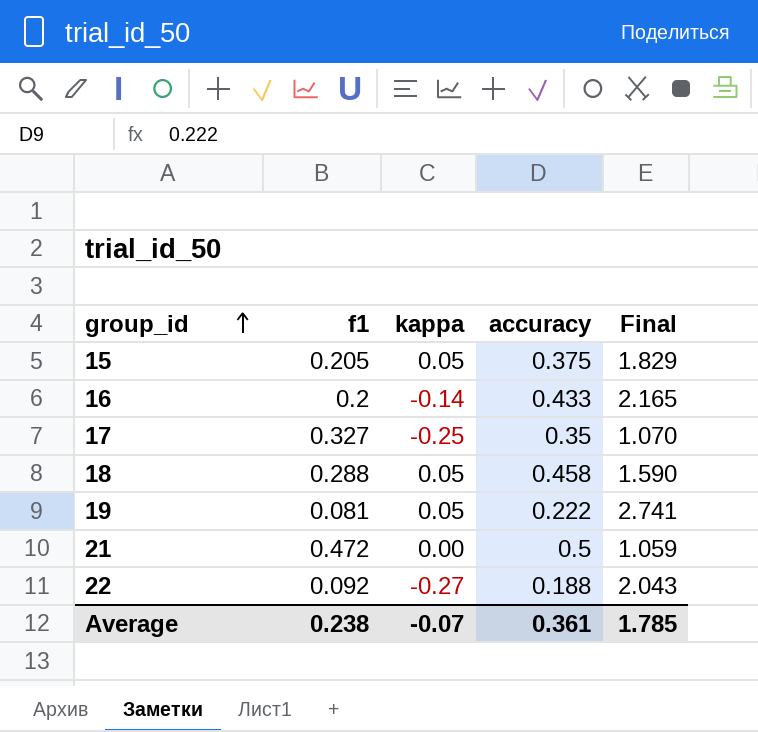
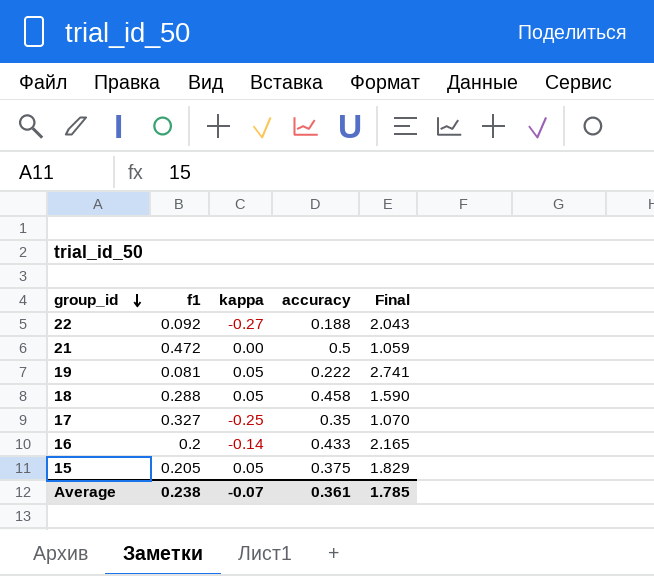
row order: group_id ascending -> group_id descending

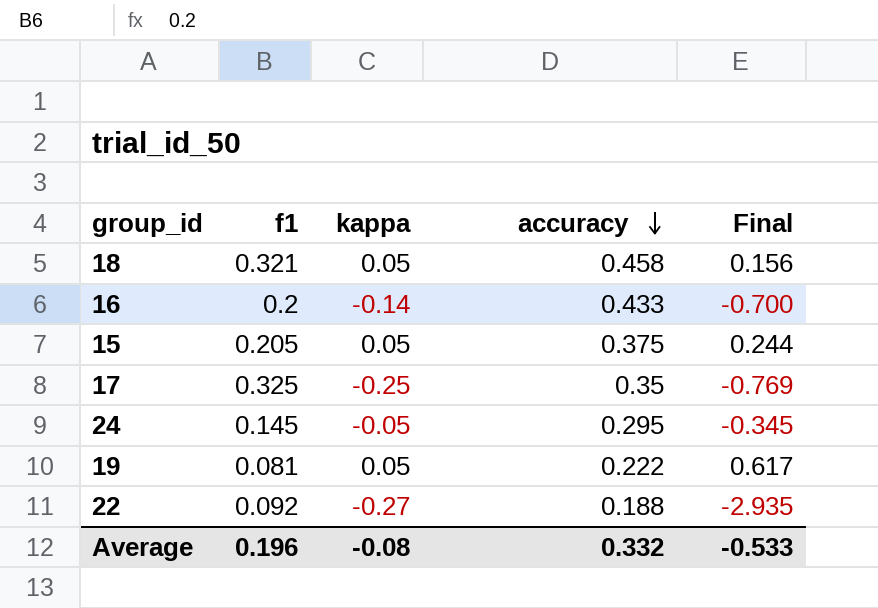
row order: group_id descending -> accuracy descending
column Final | formula: [accuracy] / [f1] -> [kappa] / [f1]
row 21: 0.472 | 0.00 | 0.5 | 1.059 -> none
18 | f1: 0.288 -> 0.321
17 | f1: 0.327 -> 0.325
row 24: none -> 0.145 | -0.05 | 0.295 | -0.345
Average | f1: 0.238 -> 0.196
Average | kappa: -0.07 -> -0.08
Average | accuracy: 0.361 -> 0.332
Average | Final: 1.785 -> -0.533

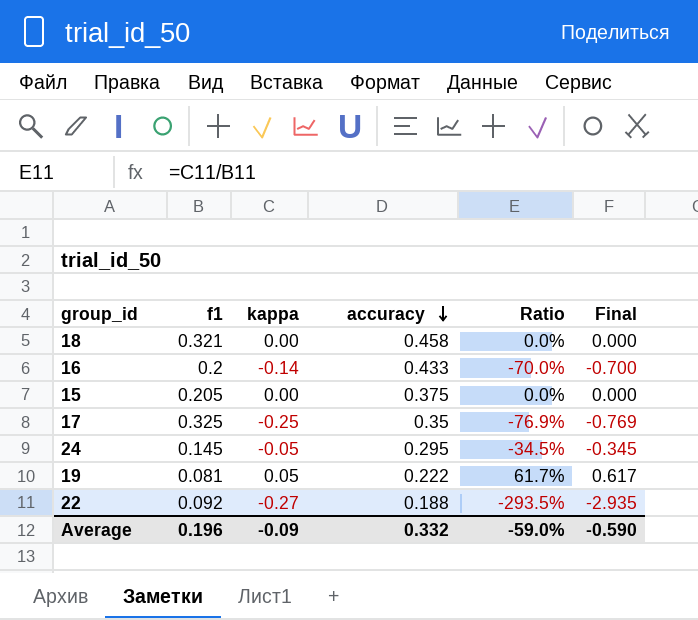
column Ratio | formula: none -> [kappa] / [f1]
18 | kappa: 0.05 -> 0.00
18 | Final: 0.156 -> 0.000
15 | kappa: 0.05 -> 0.00
15 | Final: 0.244 -> 0.000
Average | kappa: -0.08 -> -0.09
Average | Final: -0.533 -> -0.590

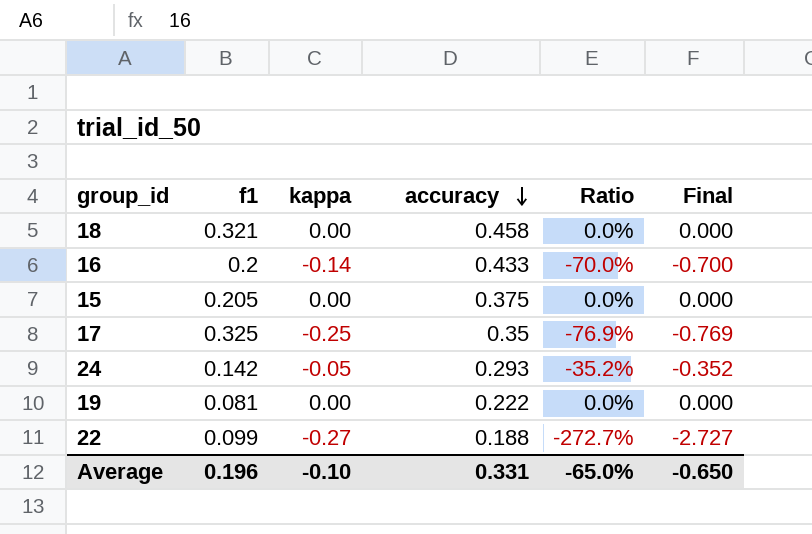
24 | f1: 0.145 -> 0.142
24 | accuracy: 0.295 -> 0.293
24 | Ratio: -34.5% -> -35.2%
24 | Final: -0.345 -> -0.352
19 | kappa: 0.05 -> 0.00
19 | Ratio: 61.7% -> 0.0%
19 | Final: 0.617 -> 0.000
22 | f1: 0.092 -> 0.099
22 | Ratio: -293.5% -> -272.7%
22 | Final: -2.935 -> -2.727
Average | kappa: -0.09 -> -0.10
Average | accuracy: 0.332 -> 0.331
Average | Ratio: -59.0% -> -65.0%
Average | Final: -0.590 -> -0.650

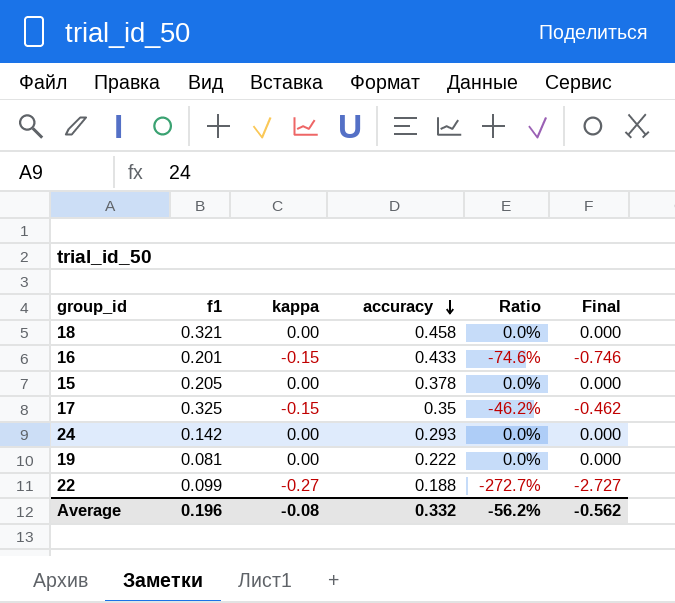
16 | f1: 0.2 -> 0.201
16 | kappa: -0.14 -> -0.15
16 | Ratio: -70.0% -> -74.6%
16 | Final: -0.700 -> -0.746
15 | accuracy: 0.375 -> 0.378
17 | kappa: -0.25 -> -0.15
17 | Ratio: -76.9% -> -46.2%
17 | Final: -0.769 -> -0.462
24 | kappa: -0.05 -> 0.00
24 | Ratio: -35.2% -> 0.0%
24 | Final: -0.352 -> 0.000
Average | kappa: -0.10 -> -0.08
Average | accuracy: 0.331 -> 0.332
Average | Ratio: -65.0% -> -56.2%
Average | Final: -0.650 -> -0.562

